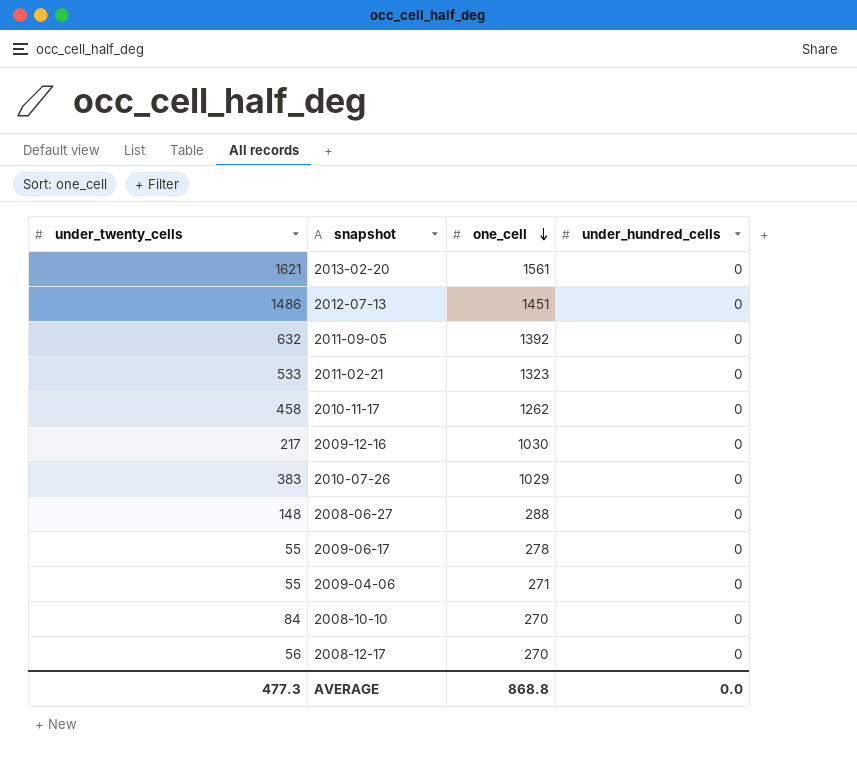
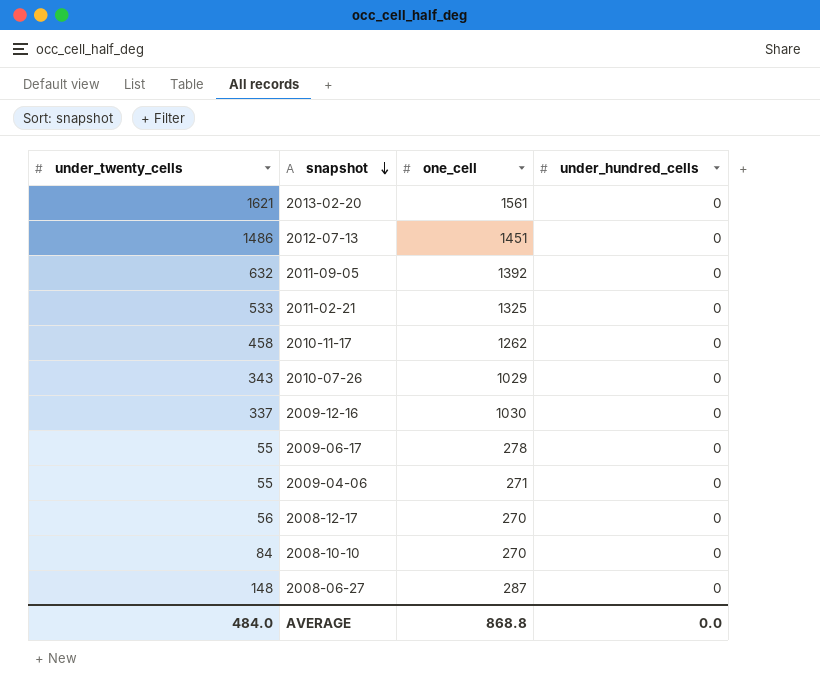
row order: one_cell descending -> snapshot descending
2011-02-21 | one_cell: 1323 -> 1325
2010-07-26 | under_twenty_cells: 383 -> 343
2009-12-16 | under_twenty_cells: 217 -> 337
2008-06-27 | one_cell: 288 -> 287
AVERAGE | under_twenty_cells: 477.3 -> 484.0

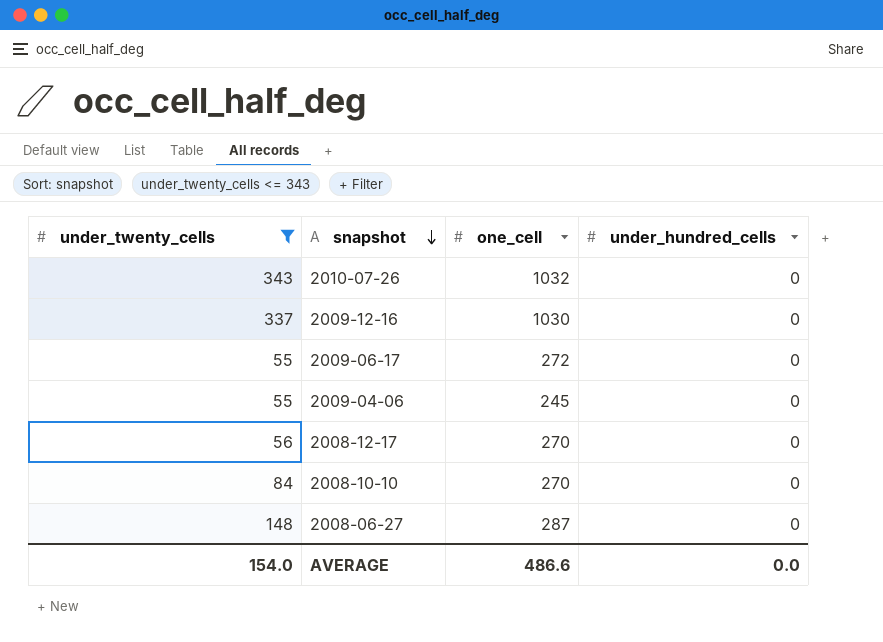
filter: none -> under_twenty_cells <= 343
2010-07-26 | one_cell: 1029 -> 1032
2009-06-17 | one_cell: 278 -> 272
2009-04-06 | one_cell: 271 -> 245
AVERAGE | under_twenty_cells: 484.0 -> 154.0
AVERAGE | one_cell: 868.8 -> 486.6

